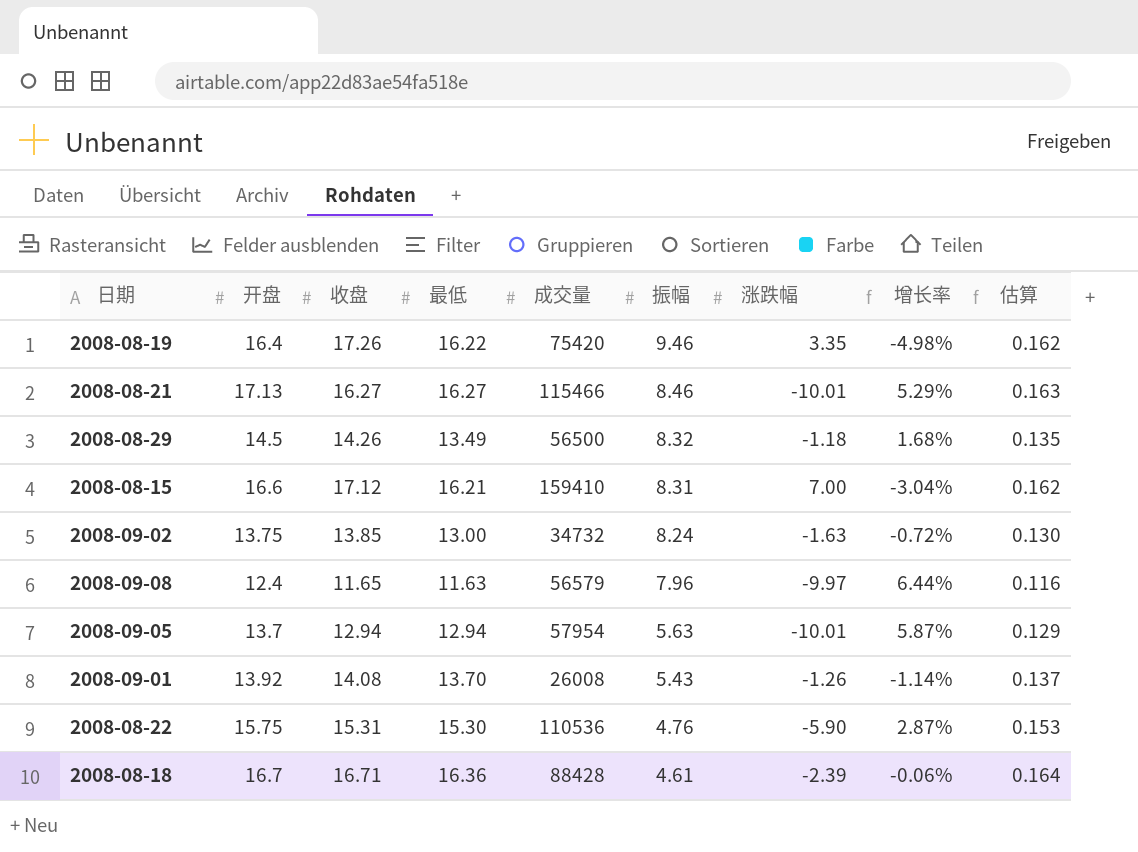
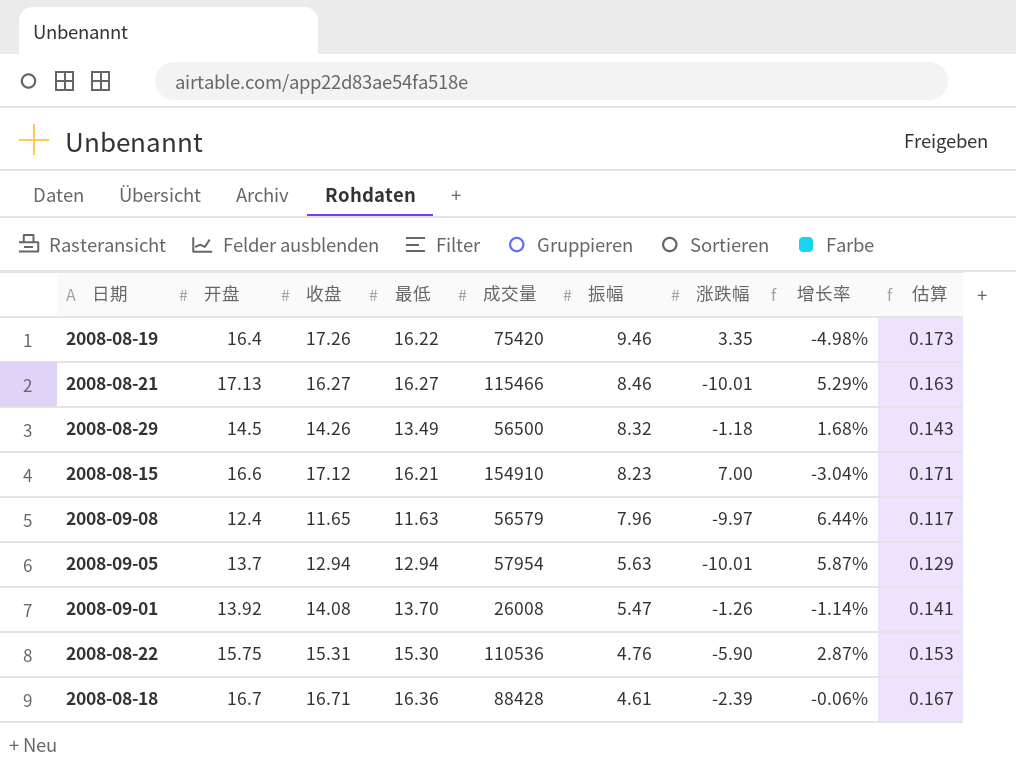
column 估算 | formula: [最低] * 0.01 -> [收盘] * 0.01
row 2008-09-02: 13.75 | 13.85 | 13.00 | 34732 | 8.24 | -1.63 | -0.72% | 0.130 -> none
2008-08-15 | 成交量: 159410 -> 154910
2008-08-15 | 振幅: 8.31 -> 8.23
2008-09-01 | 振幅: 5.43 -> 5.47

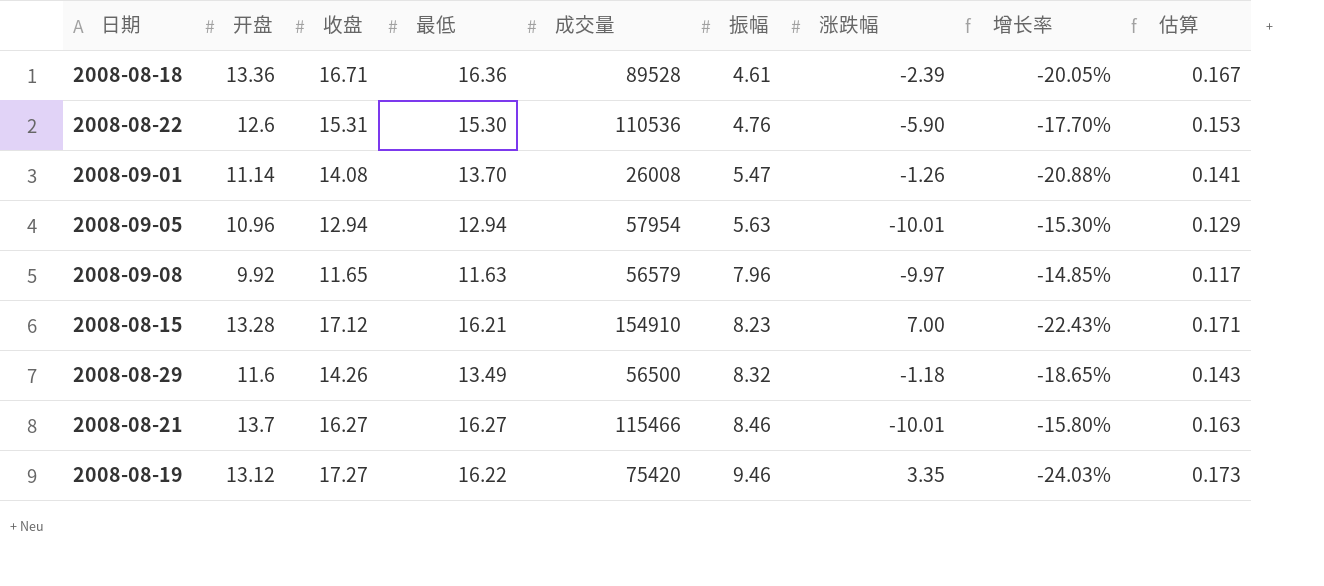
row order: 振幅 descending -> 振幅 ascending
2008-08-18 | 开盘: 16.7 -> 13.36
2008-08-18 | 成交量: 88428 -> 89528
2008-08-18 | 增长率: -0.06% -> -20.05%
2008-08-22 | 开盘: 15.75 -> 12.6
2008-08-22 | 增长率: 2.87% -> -17.70%
2008-09-01 | 开盘: 13.92 -> 11.14
2008-09-01 | 增长率: -1.14% -> -20.88%
2008-09-05 | 开盘: 13.7 -> 10.96
2008-09-05 | 增长率: 5.87% -> -15.30%
2008-09-08 | 开盘: 12.4 -> 9.92
2008-09-08 | 增长率: 6.44% -> -14.85%
2008-08-15 | 开盘: 16.6 -> 13.28
2008-08-15 | 增长率: -3.04% -> -22.43%
2008-08-29 | 开盘: 14.5 -> 11.6
2008-08-29 | 增长率: 1.68% -> -18.65%
2008-08-21 | 开盘: 17.13 -> 13.7
2008-08-21 | 增长率: 5.29% -> -15.80%
2008-08-19 | 开盘: 16.4 -> 13.12
2008-08-19 | 收盘: 17.26 -> 17.27
2008-08-19 | 增长率: -4.98% -> -24.03%

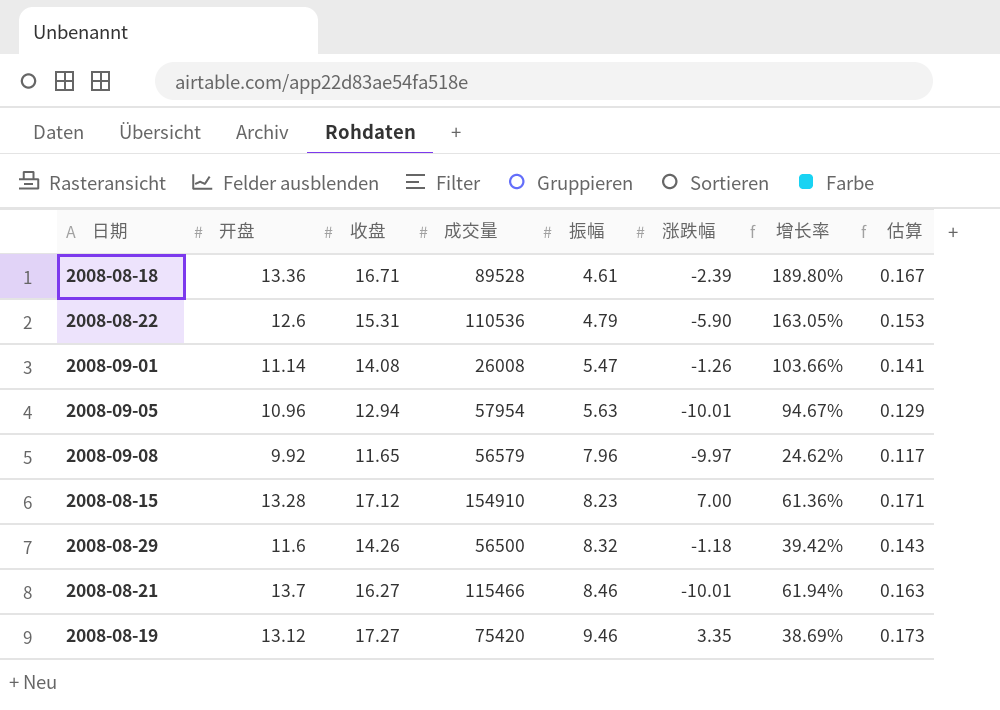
column 最低 | position: 4 -> none
column 增长率 | formula: ([开盘] - [收盘]) / [收盘] -> ([开盘] - [振幅]) / [振幅]
2008-08-22 | 振幅: 4.76 -> 4.79

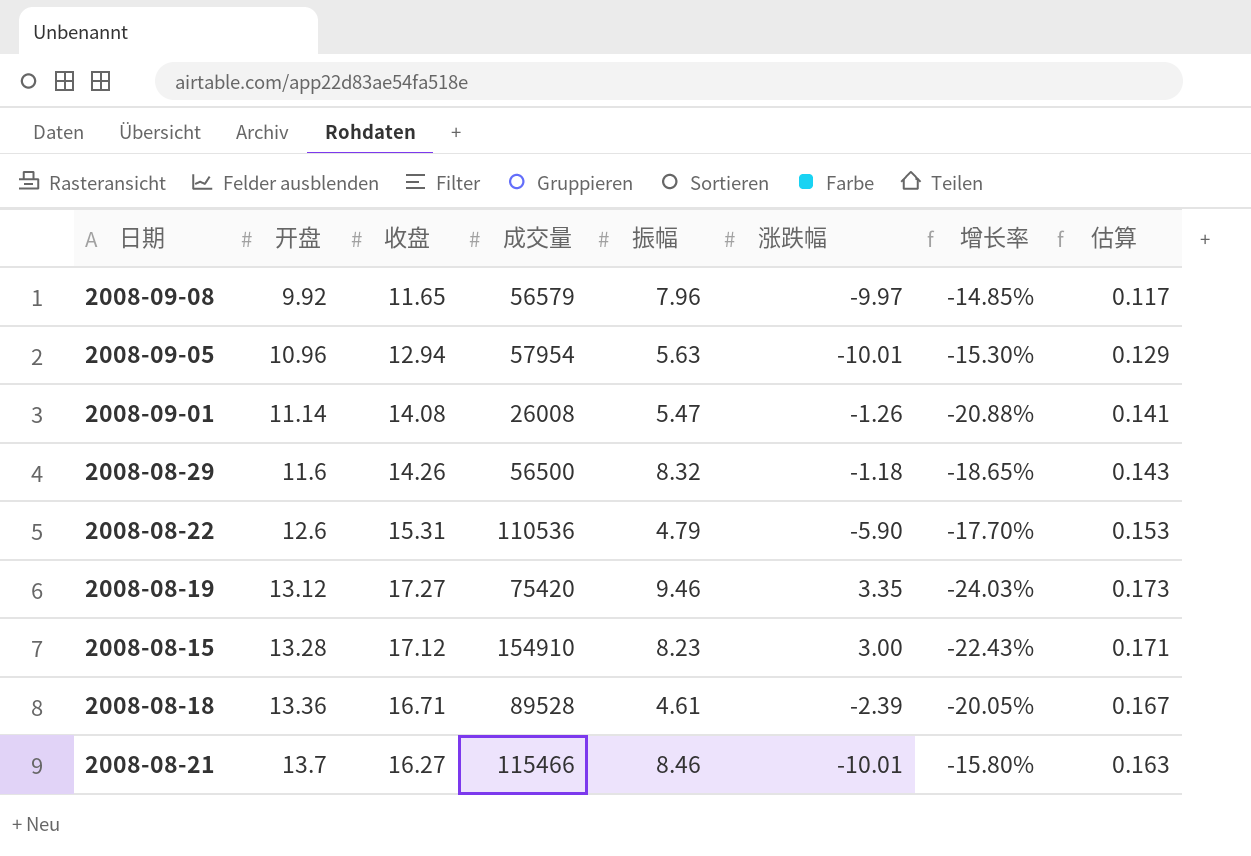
row order: 振幅 ascending -> 开盘 ascending
column 增长率 | formula: ([开盘] - [振幅]) / [振幅] -> ([开盘] - [收盘]) / [收盘]
2008-08-15 | 涨跌幅: 7.00 -> 3.00

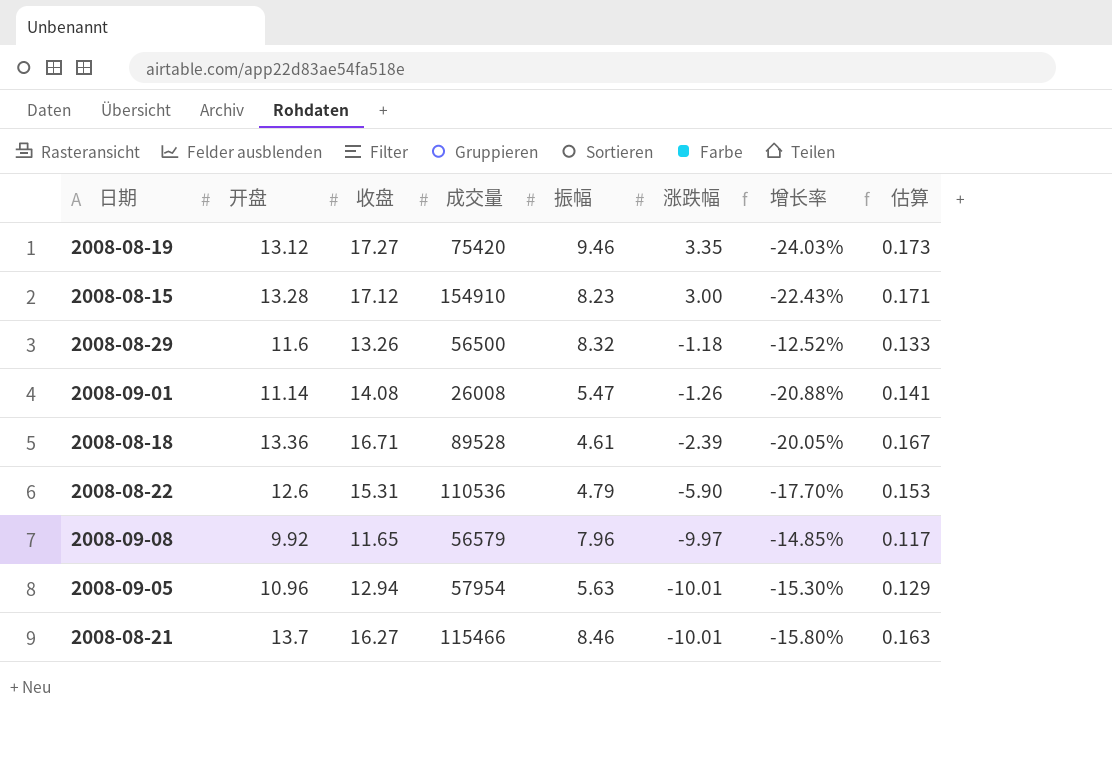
row order: 开盘 ascending -> 涨跌幅 descending
2008-08-29 | 收盘: 14.26 -> 13.26
2008-08-29 | 增长率: -18.65% -> -12.52%
2008-08-29 | 估算: 0.143 -> 0.133

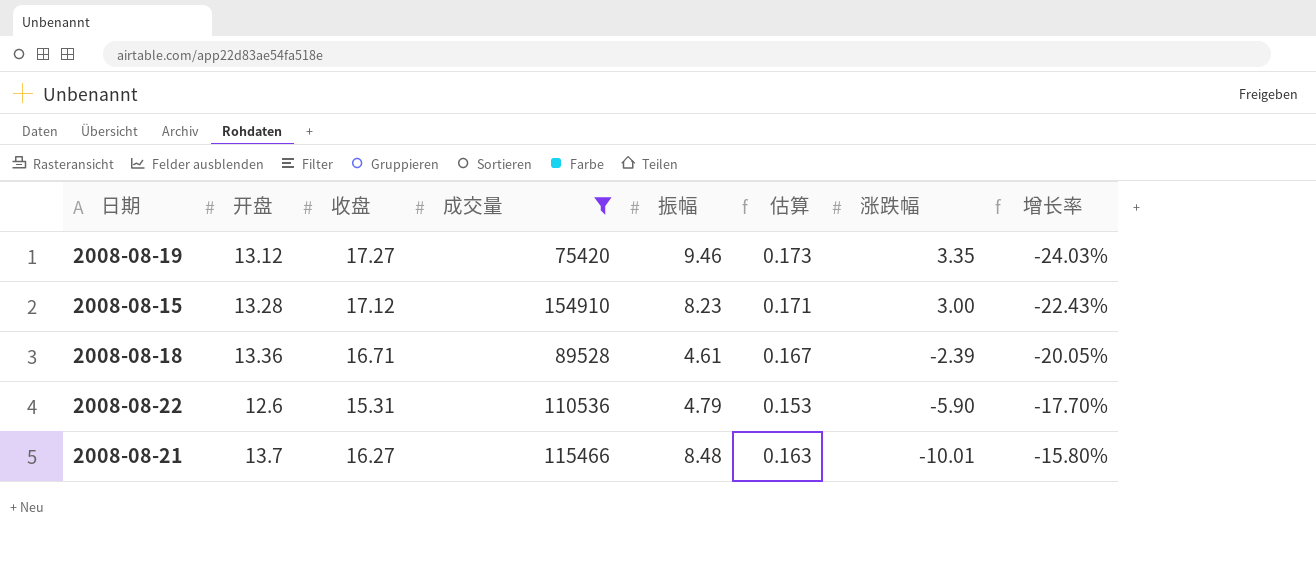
filter: none -> 成交量 >= 75420
column 估算 | position: 8 -> 6
2008-08-21 | 振幅: 8.46 -> 8.48

